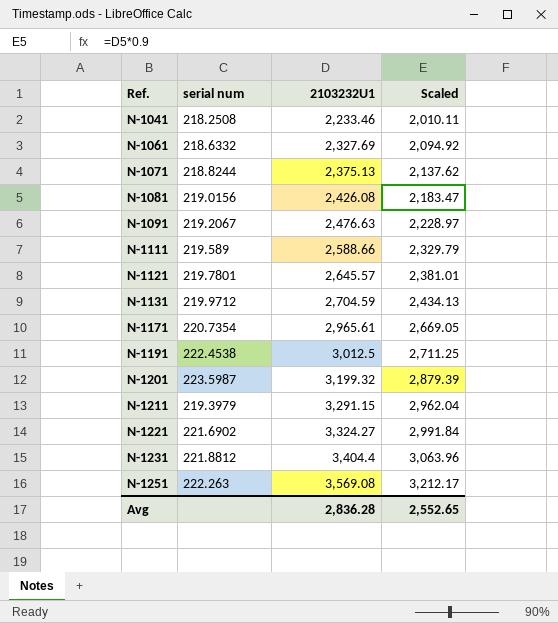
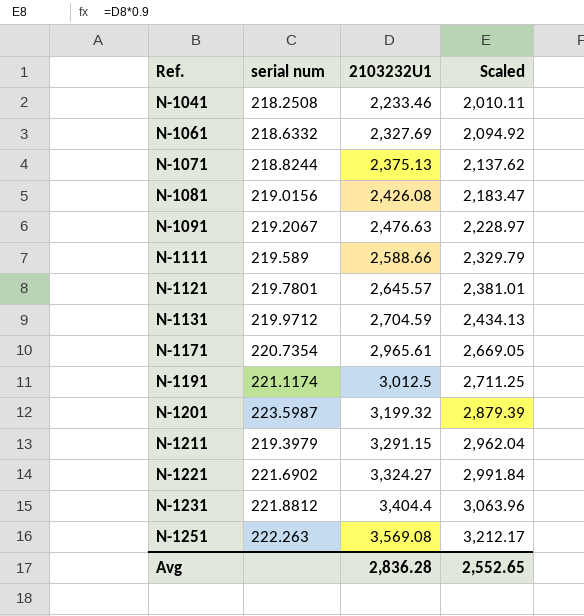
N-1191 | serial num: 222.4538 -> 221.1174

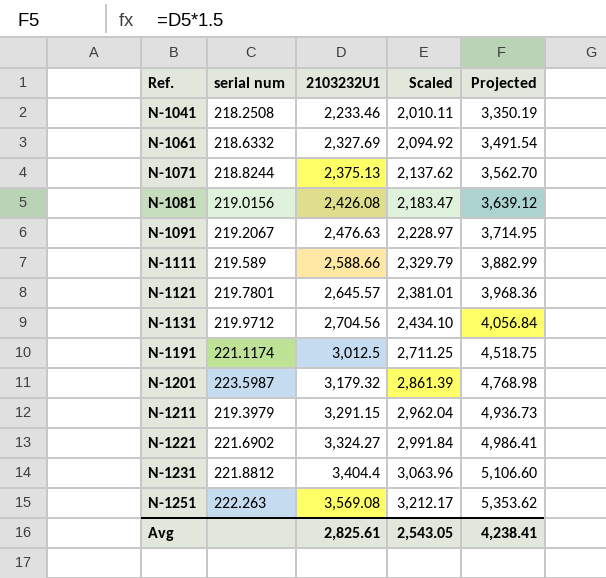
column Projected | formula: none -> [2103232U1] * 1.5
row N-1171: 220.7354 | 2,965.61 | 2,669.05 -> none
N-1131 | 2103232U1: 2,704.59 -> 2,704.56
N-1131 | Scaled: 2,434.13 -> 2,434.10
N-1201 | 2103232U1: 3,199.32 -> 3,179.32
N-1201 | Scaled: 2,879.39 -> 2,861.39
Avg | 2103232U1: 2,836.28 -> 2,825.61
Avg | Scaled: 2,552.65 -> 2,543.05

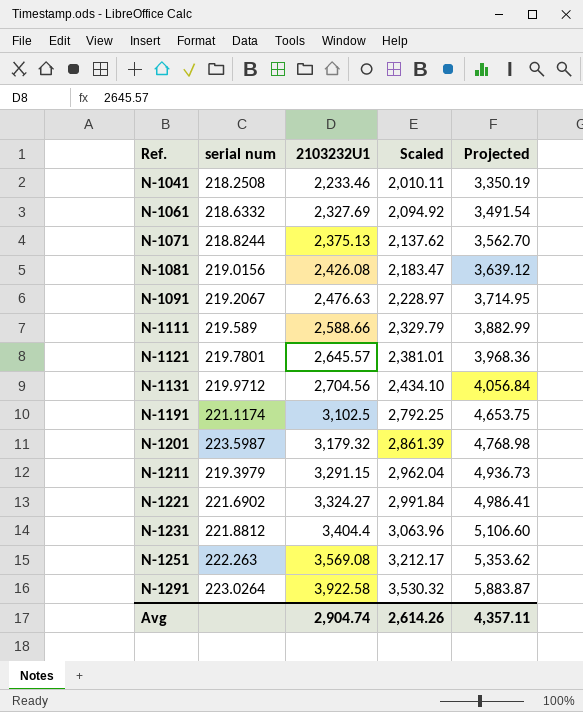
N-1191 | 2103232U1: 3,012.5 -> 3,102.5
N-1191 | Scaled: 2,711.25 -> 2,792.25
N-1191 | Projected: 4,518.75 -> 4,653.75
row N-1291: none -> 223.0264 | 3,922.58 | 3,530.32 | 5,883.87
Avg | 2103232U1: 2,825.61 -> 2,904.74
Avg | Scaled: 2,543.05 -> 2,614.26
Avg | Projected: 4,238.41 -> 4,357.11

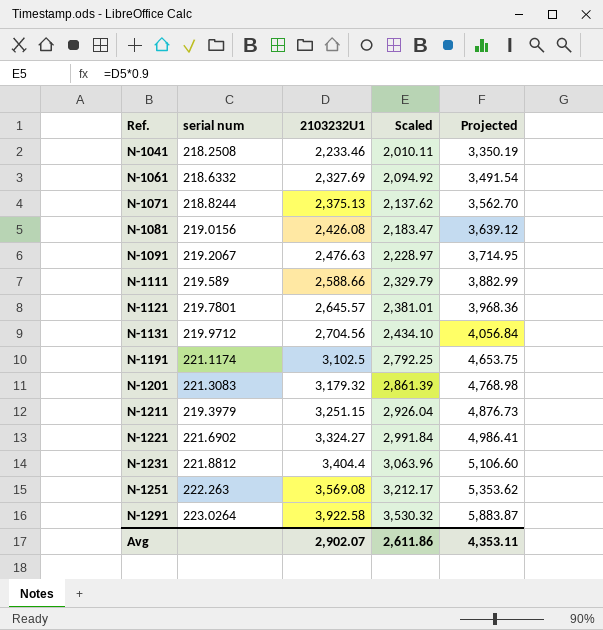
N-1201 | serial num: 223.5987 -> 221.3083
N-1211 | 2103232U1: 3,291.15 -> 3,251.15
N-1211 | Scaled: 2,962.04 -> 2,926.04
N-1211 | Projected: 4,936.73 -> 4,876.73
Avg | 2103232U1: 2,904.74 -> 2,902.07
Avg | Scaled: 2,614.26 -> 2,611.86
Avg | Projected: 4,357.11 -> 4,353.11

